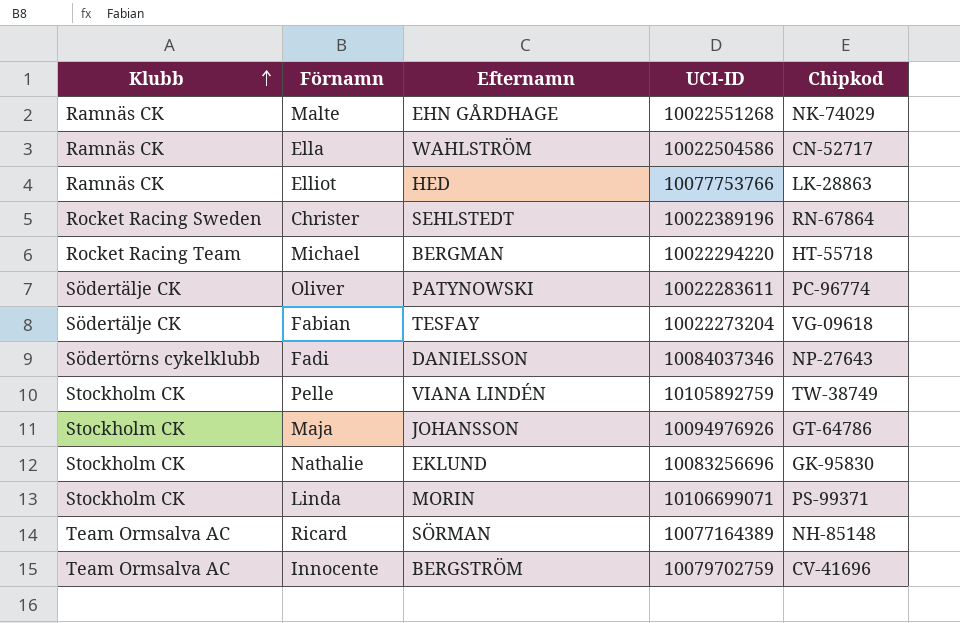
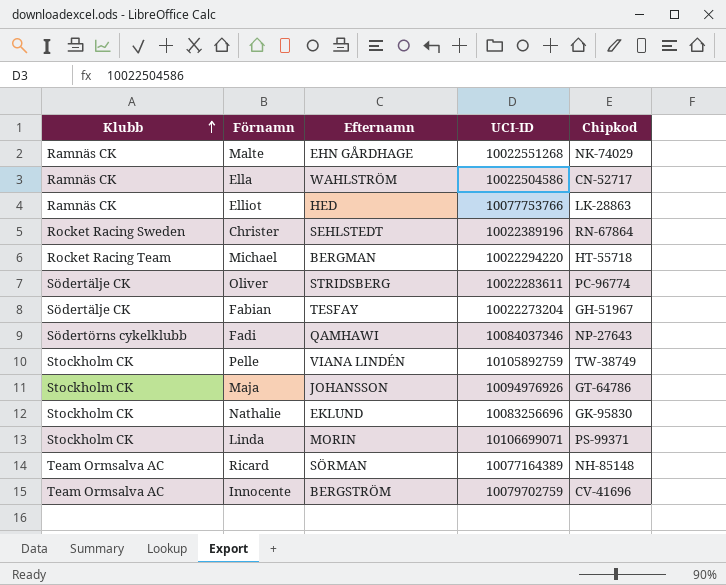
Oliver | Efternamn: PATYNOWSKI -> STRIDSBERG
Fabian | Chipkod: VG-09618 -> GH-51967
Fadi | Efternamn: DANIELSSON -> QAMHAWI

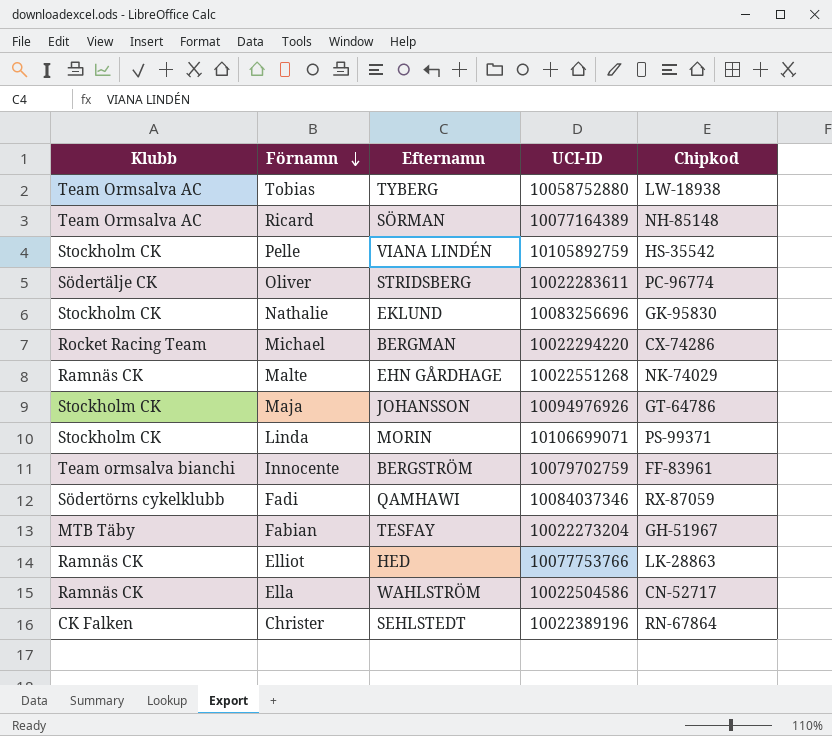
row order: Klubb ascending -> Förnamn descending
row Tobias: none -> Team Ormsalva AC | TYBERG | 10058752880 | LW-18938
Pelle | Chipkod: TW-38749 -> HS-35542
Michael | Chipkod: HT-55718 -> CX-74286
Innocente | Klubb: Team Ormsalva AC -> Team ormsalva bianchi
Innocente | Chipkod: CV-41696 -> FF-83961
Fadi | Chipkod: NP-27643 -> RX-87059
Fabian | Klubb: Södertälje CK -> MTB Täby
Christer | Klubb: Rocket Racing Sweden -> CK Falken

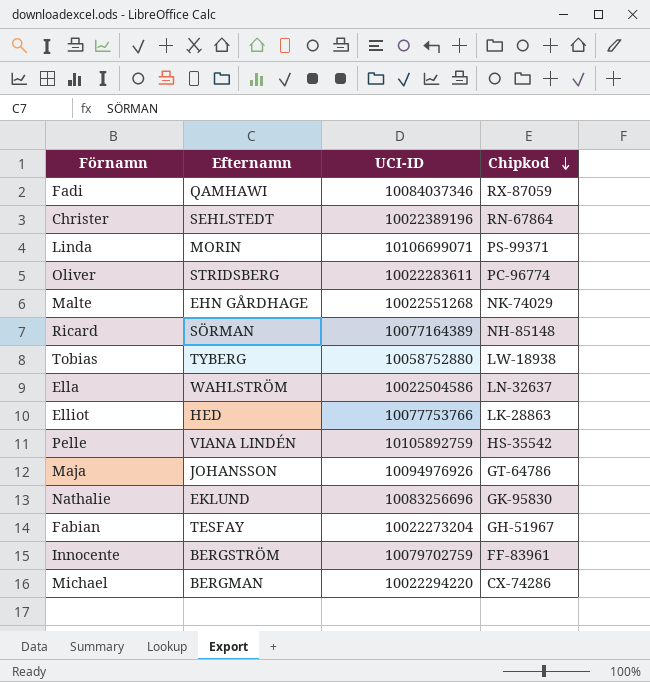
row order: Förnamn descending -> Chipkod descending
column Klubb | position: 1 -> none
Ella | Chipkod: CN-52717 -> LN-32637

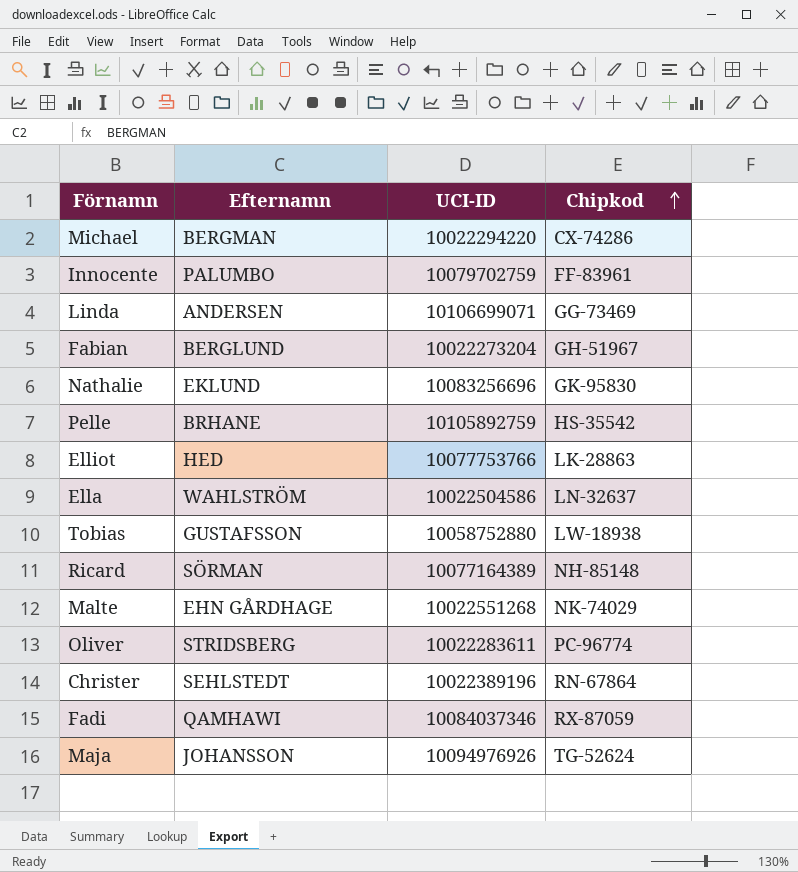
row order: Chipkod descending -> Chipkod ascending
Innocente | Efternamn: BERGSTRÖM -> PALUMBO
Linda | Efternamn: MORIN -> ANDERSEN
Linda | Chipkod: PS-99371 -> GG-73469
Fabian | Efternamn: TESFAY -> BERGLUND
Pelle | Efternamn: VIANA LINDÉN -> BRHANE
Tobias | Efternamn: TYBERG -> GUSTAFSSON
Maja | Chipkod: GT-64786 -> TG-52624

